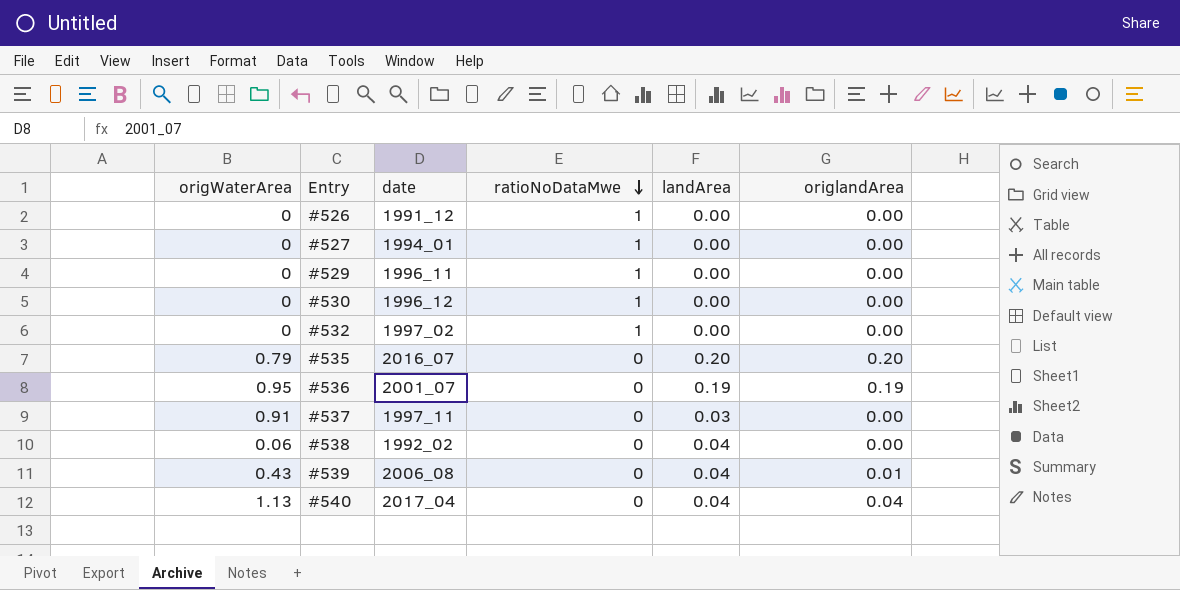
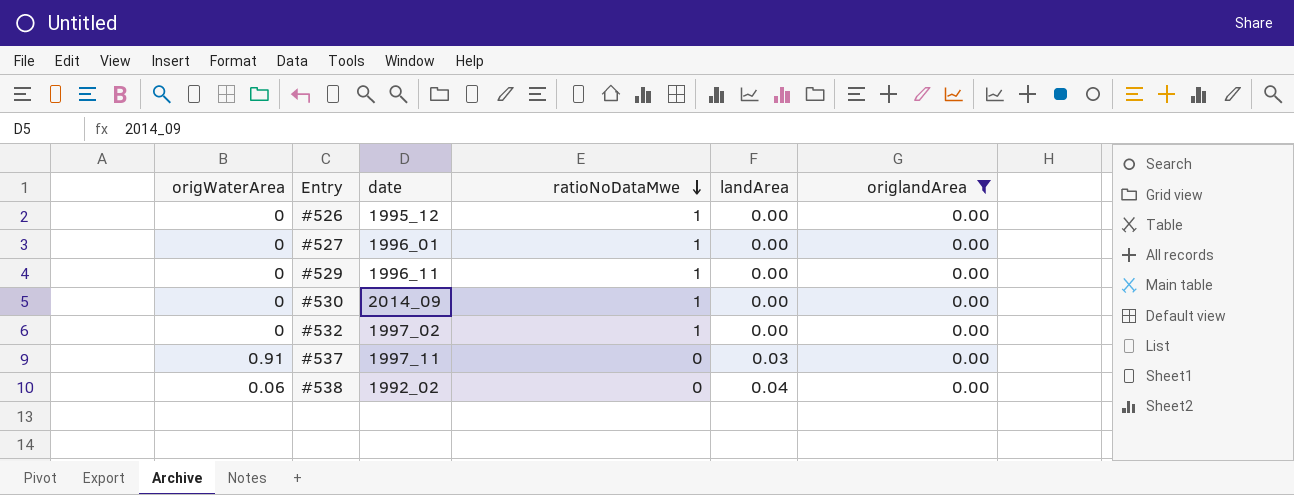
filter: none -> origlandArea = 0.00
#526 | date: 1991_12 -> 1995_12
#527 | date: 1994_01 -> 1996_01
#530 | date: 1996_12 -> 2014_09

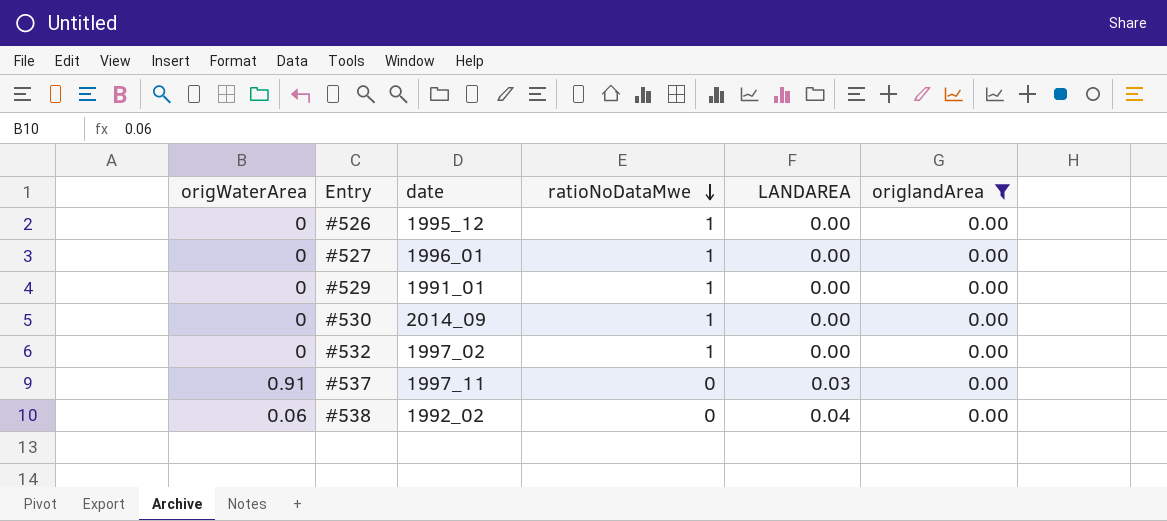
column name: landArea -> LANDAREA
#529 | date: 1996_11 -> 1991_01

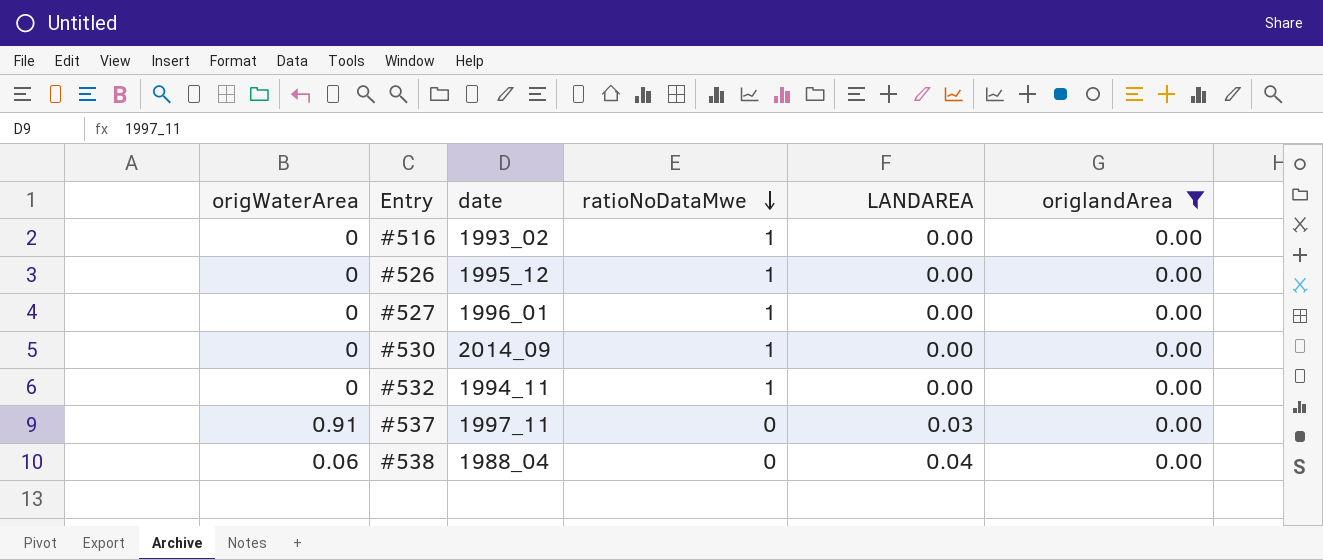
row #529: 0 | 1991_01 | 1 | 0.00 | 0.00 -> none
row #516: none -> 0 | 1993_02 | 1 | 0.00 | 0.00
#532 | date: 1997_02 -> 1994_11
#538 | date: 1992_02 -> 1988_04

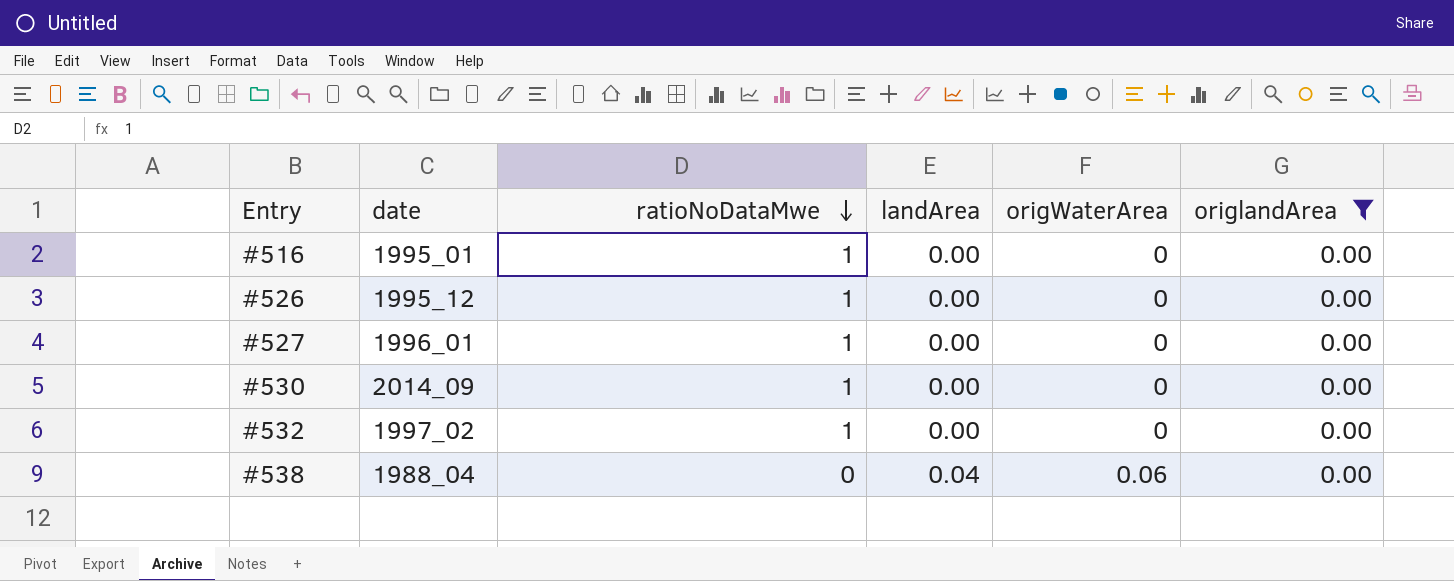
column name: LANDAREA -> landArea
column origWaterArea | position: 1 -> 5
row #537: 0.91 | 1997_11 | 0 | 0.03 | 0.00 -> none
#516 | date: 1993_02 -> 1995_01
#532 | date: 1994_11 -> 1997_02

